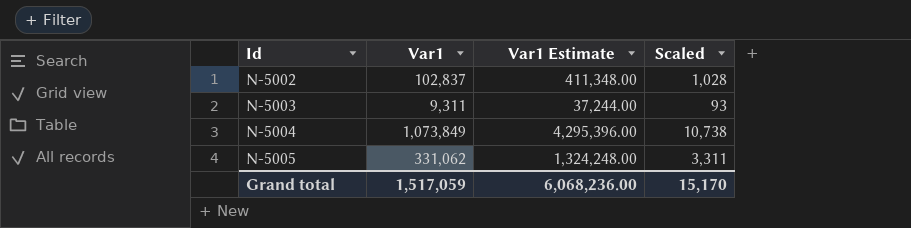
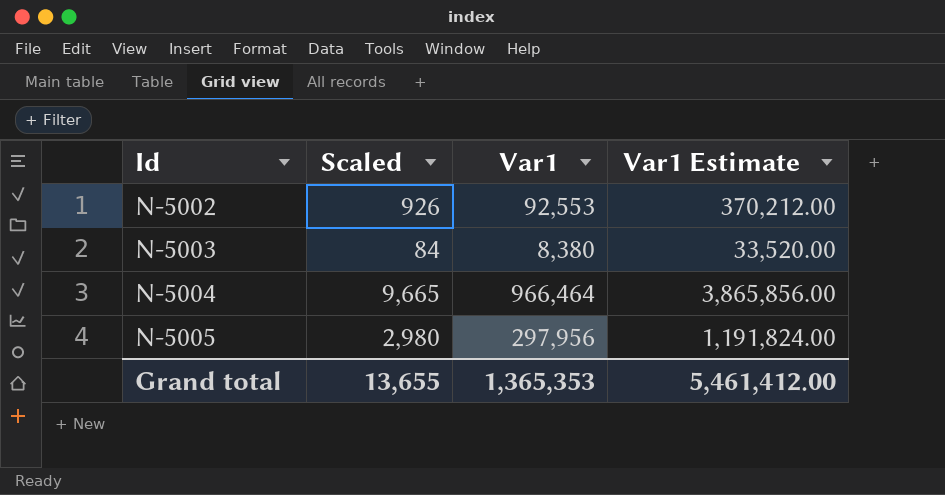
column Scaled | position: 4 -> 2
N-5002 | Scaled: 1,028 -> 926
N-5002 | Var1: 102,837 -> 92,553
N-5002 | Var1 Estimate: 411,348.00 -> 370,212.00
N-5003 | Scaled: 93 -> 84
N-5003 | Var1: 9,311 -> 8,380
N-5003 | Var1 Estimate: 37,244.00 -> 33,520.00
N-5004 | Scaled: 10,738 -> 9,665
N-5004 | Var1: 1,073,849 -> 966,464
N-5004 | Var1 Estimate: 4,295,396.00 -> 3,865,856.00
N-5005 | Scaled: 3,311 -> 2,980
N-5005 | Var1: 331,062 -> 297,956
N-5005 | Var1 Estimate: 1,324,248.00 -> 1,191,824.00
Grand total | Scaled: 15,170 -> 13,655
Grand total | Var1: 1,517,059 -> 1,365,353
Grand total | Var1 Estimate: 6,068,236.00 -> 5,461,412.00

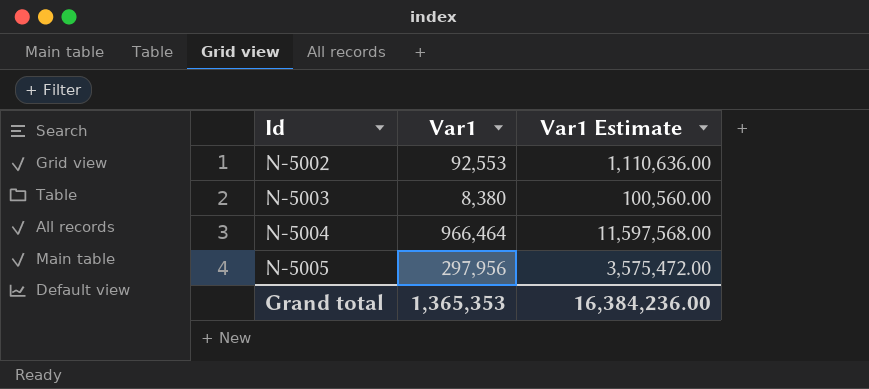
column Scaled | formula: [Var1] * 0.01 -> none
column Var1 Estimate | formula: [Var1] * 4 -> [Var1] * 12
Grand total | Var1 Estimate: 5,461,412.00 -> 16,384,236.00

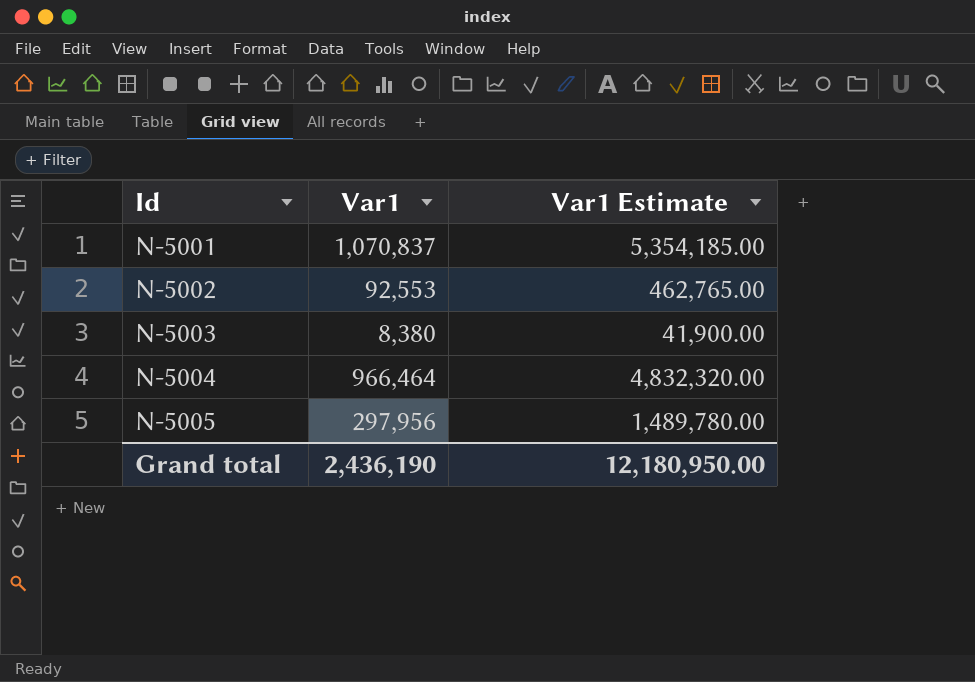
column Var1 Estimate | formula: [Var1] * 12 -> [Var1] * 5
row N-5001: none -> 1,070,837 | 5,354,185.00
Grand total | Var1: 1,365,353 -> 2,436,190
Grand total | Var1 Estimate: 16,384,236.00 -> 12,180,950.00

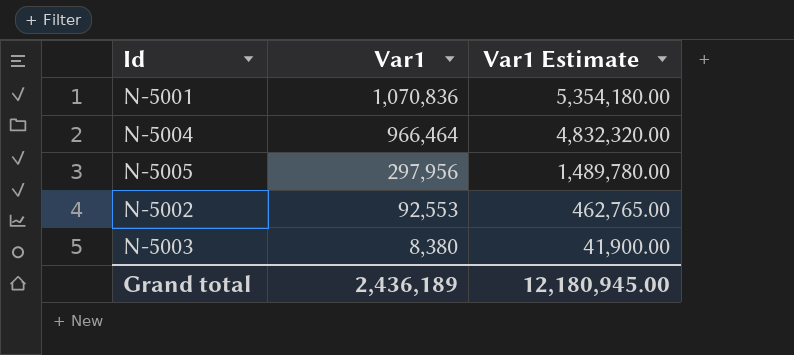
row order: Id ascending -> Var1 descending
N-5001 | Var1: 1,070,837 -> 1,070,836
N-5001 | Var1 Estimate: 5,354,185.00 -> 5,354,180.00
Grand total | Var1: 2,436,190 -> 2,436,189
Grand total | Var1 Estimate: 12,180,950.00 -> 12,180,945.00

